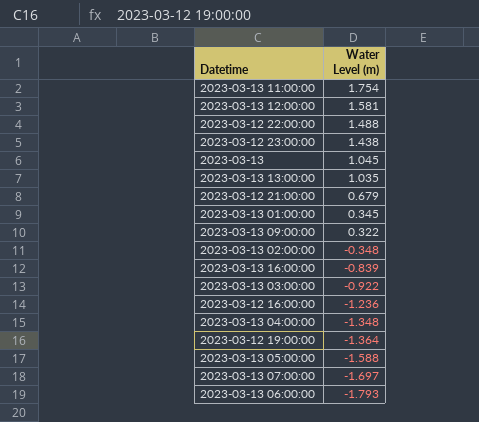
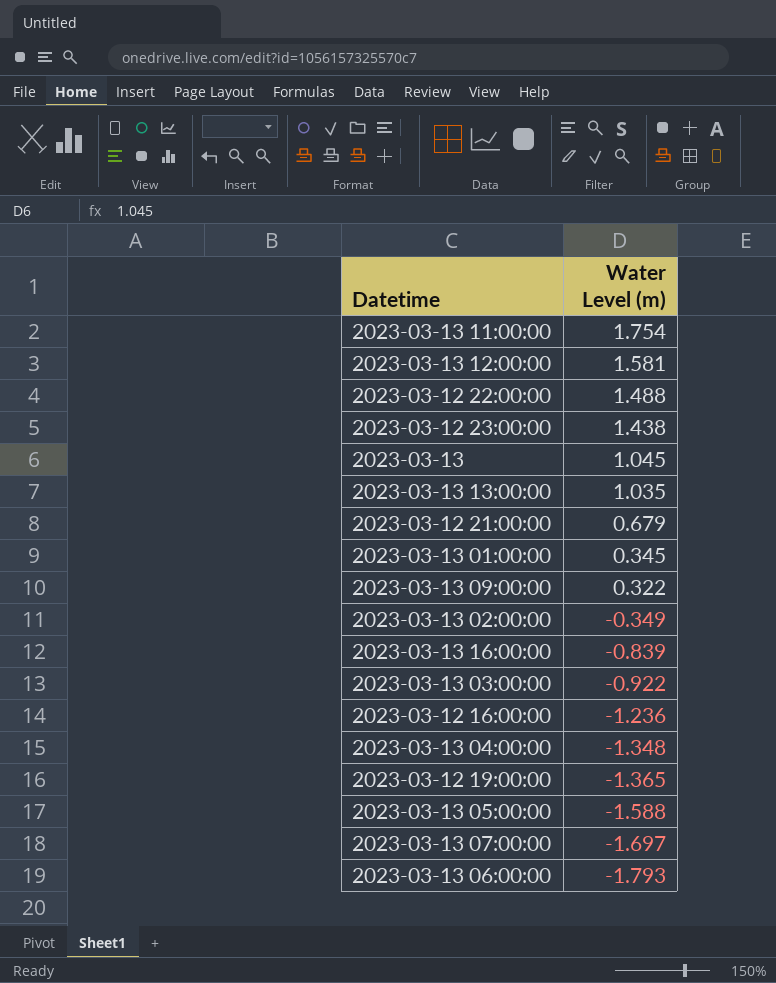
2023-03-13 02:00:00 | Water Level (m): -0.348 -> -0.349
2023-03-12 19:00:00 | Water Level (m): -1.364 -> -1.365

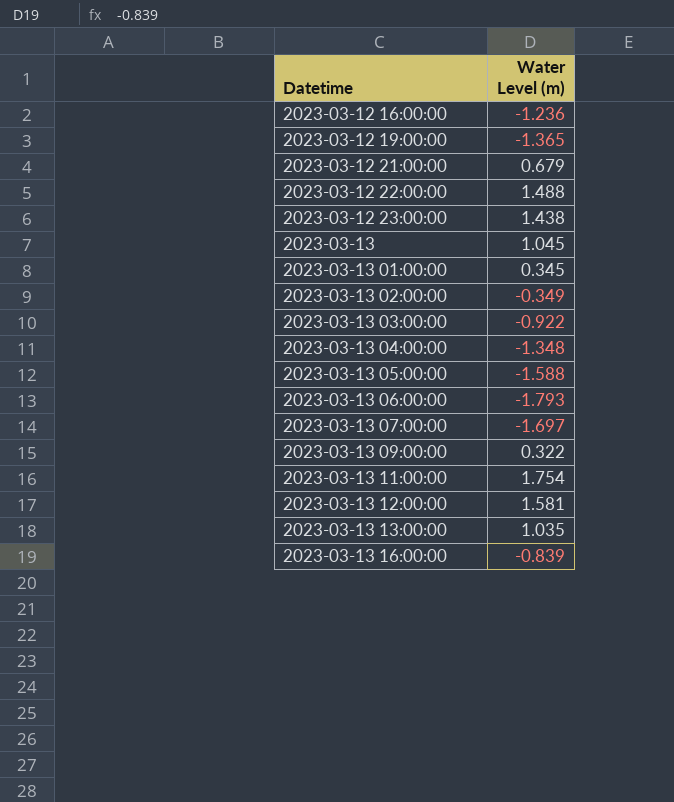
row order: Water Level (m) descending -> Datetime ascending

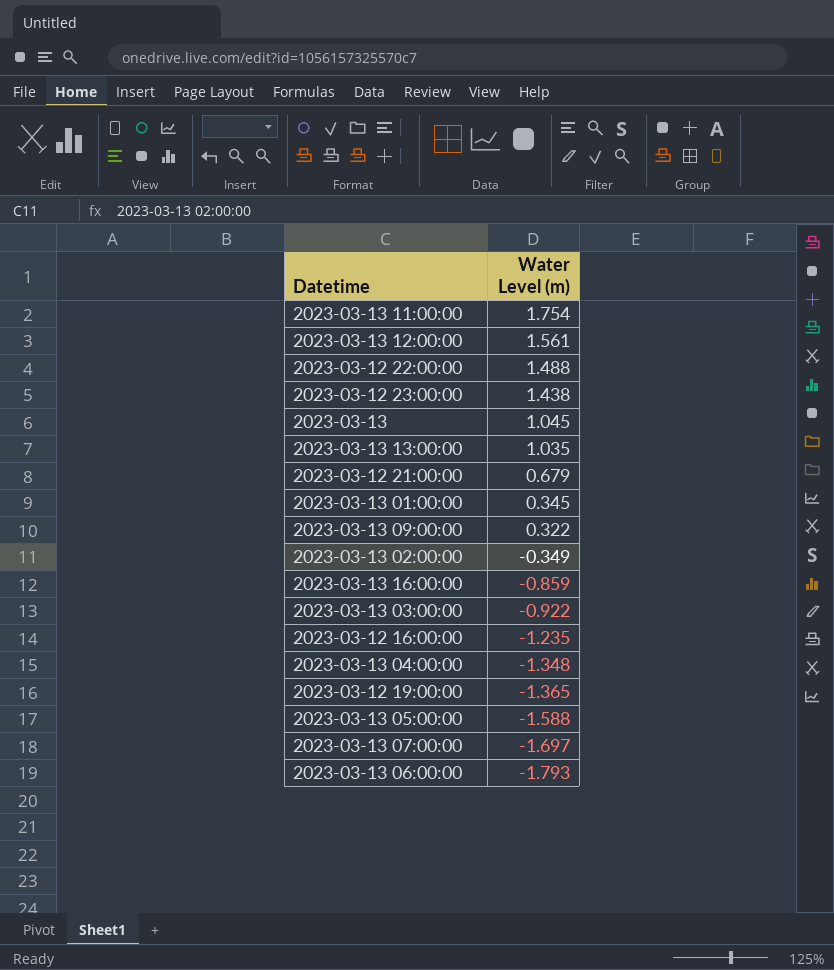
row order: Datetime ascending -> Water Level (m) descending
2023-03-13 12:00:00 | Water Level (m): 1.581 -> 1.561
2023-03-13 16:00:00 | Water Level (m): -0.839 -> -0.859
2023-03-12 16:00:00 | Water Level (m): -1.236 -> -1.235

